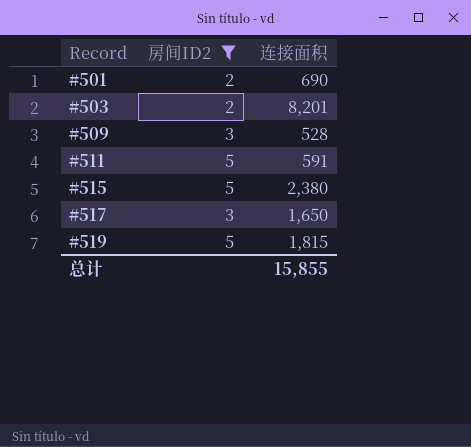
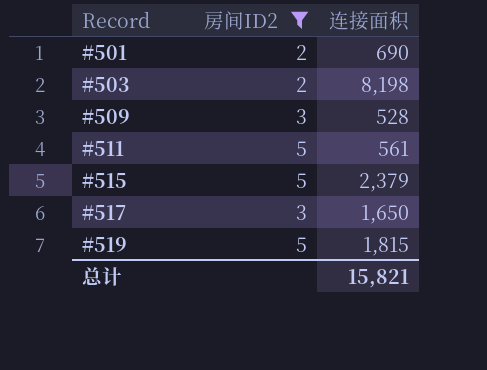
#503 | 连接面积: 8,201 -> 8,198
#511 | 连接面积: 591 -> 561
#515 | 连接面积: 2,380 -> 2,379
总计 | 连接面积: 15,855 -> 15,821

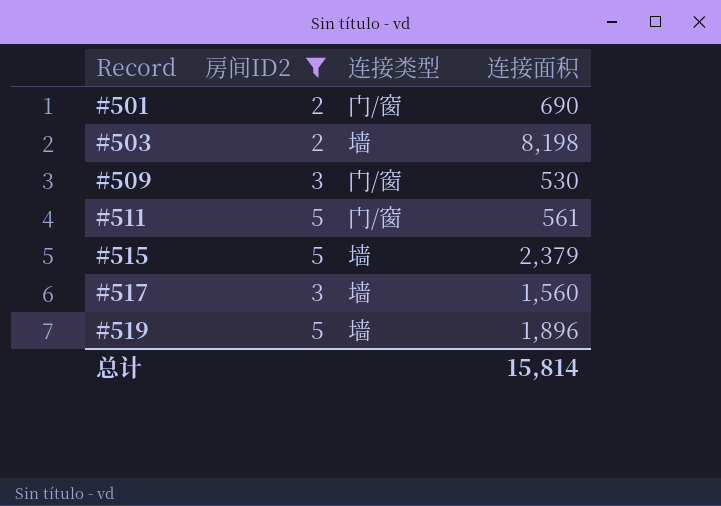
column 连接类型 | position: none -> 3
#509 | 连接面积: 528 -> 530
#517 | 连接面积: 1,650 -> 1,560
#519 | 连接面积: 1,815 -> 1,896
总计 | 连接面积: 15,821 -> 15,814

